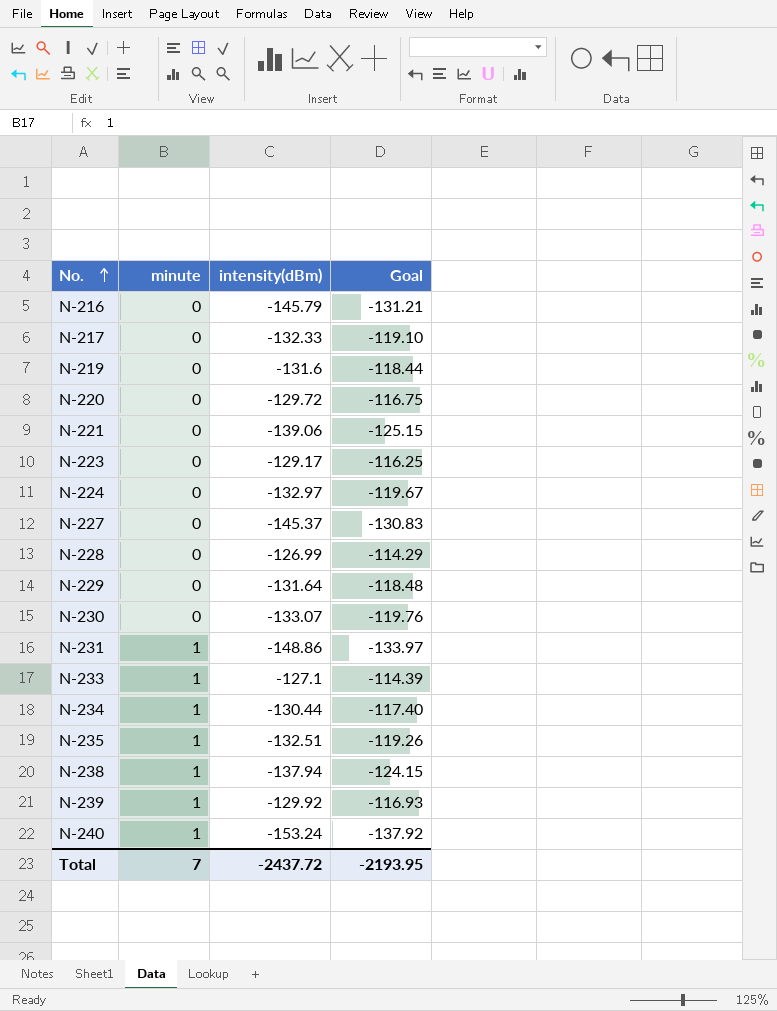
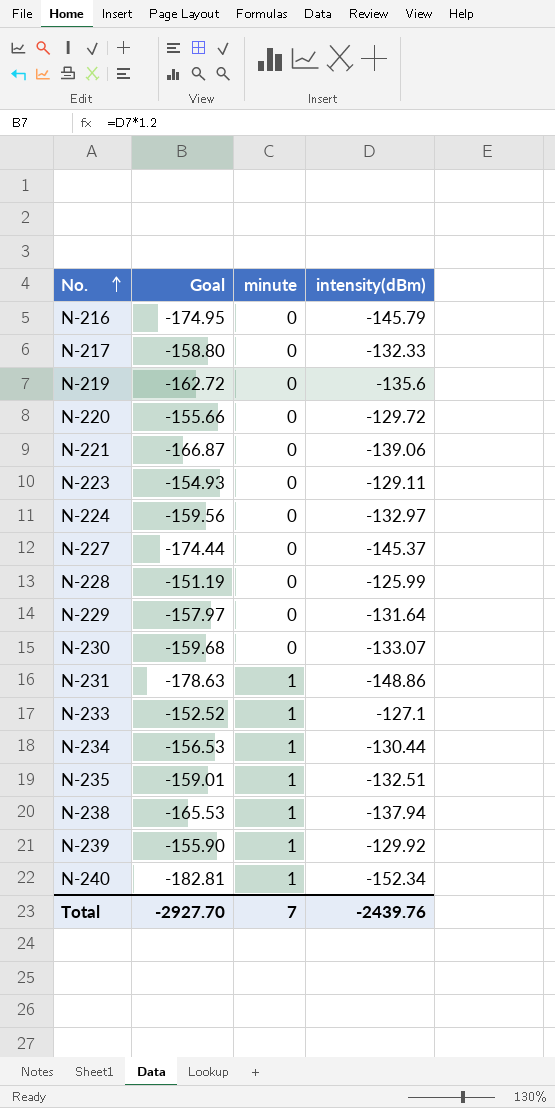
column Goal | formula: [intensity(dBm)] * 0.9 -> [intensity(dBm)] * 1.2
column Goal | position: 4 -> 2
N-219 | intensity(dBm): -131.6 -> -135.6
N-223 | intensity(dBm): -129.17 -> -129.11
N-228 | intensity(dBm): -126.99 -> -125.99
N-240 | intensity(dBm): -153.24 -> -152.34
Total | Goal: -2193.95 -> -2927.70
Total | intensity(dBm): -2437.72 -> -2439.76

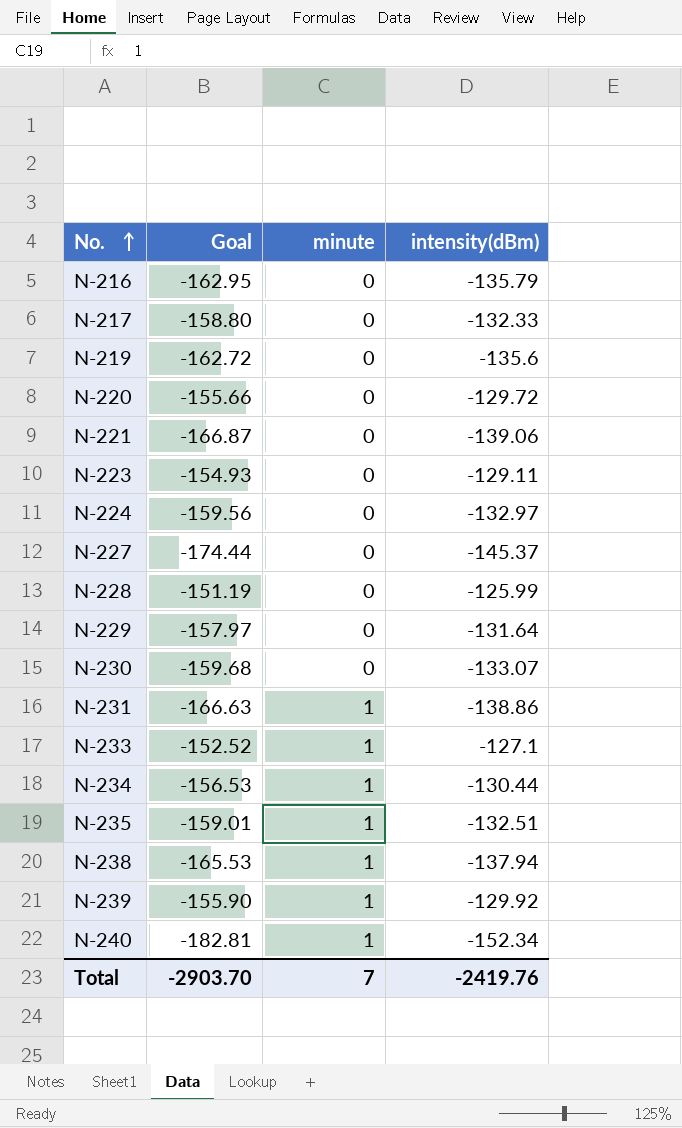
N-216 | Goal: -174.95 -> -162.95
N-216 | intensity(dBm): -145.79 -> -135.79
N-231 | Goal: -178.63 -> -166.63
N-231 | intensity(dBm): -148.86 -> -138.86
Total | Goal: -2927.70 -> -2903.70
Total | intensity(dBm): -2439.76 -> -2419.76

